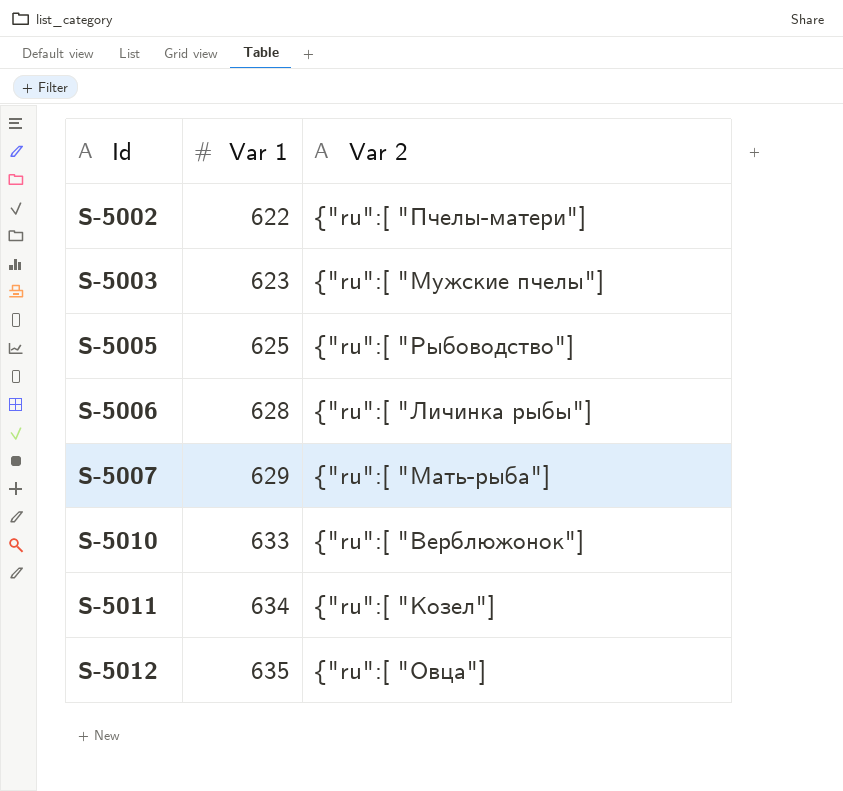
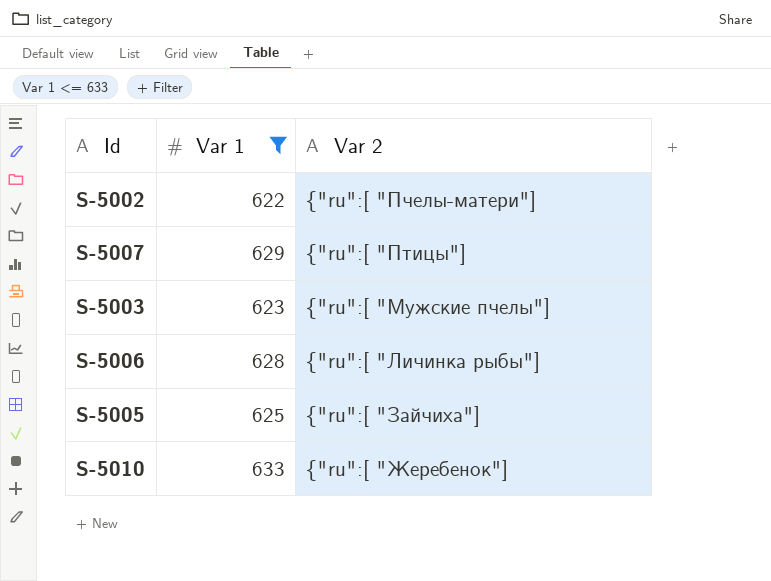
filter: none -> Var 1 <= 633
row order: Id ascending -> Var 2 descending
S-5007 | Var 2: {"ru":[ "Мать-рыба"] -> {"ru":[ "Птицы"]
S-5005 | Var 2: {"ru":[ "Рыбоводство"] -> {"ru":[ "Зайчиха"]
S-5010 | Var 2: {"ru":[ "Верблюжонок"] -> {"ru":[ "Жеребенок"]

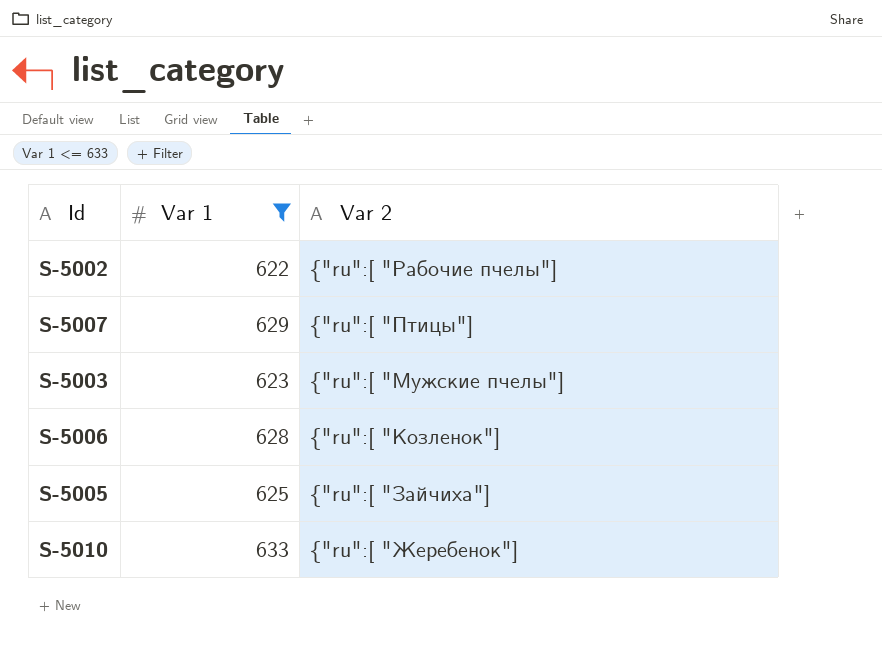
S-5002 | Var 2: {"ru":[ "Пчелы-матери"] -> {"ru":[ "Рабочие пчелы"]
S-5006 | Var 2: {"ru":[ "Личинка рыбы"] -> {"ru":[ "Козленок"]

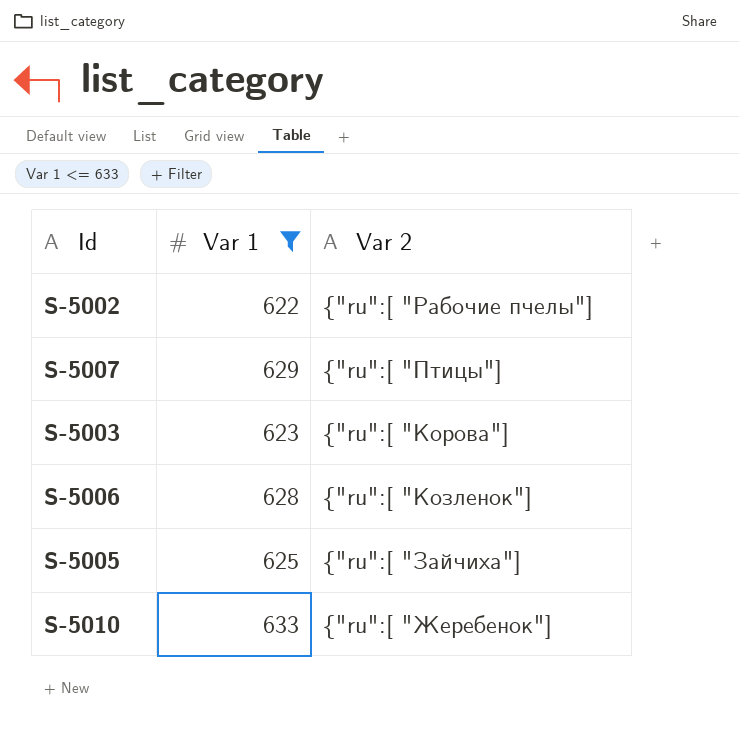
S-5003 | Var 2: {"ru":[ "Мужские пчелы"] -> {"ru":[ "Корова"]

